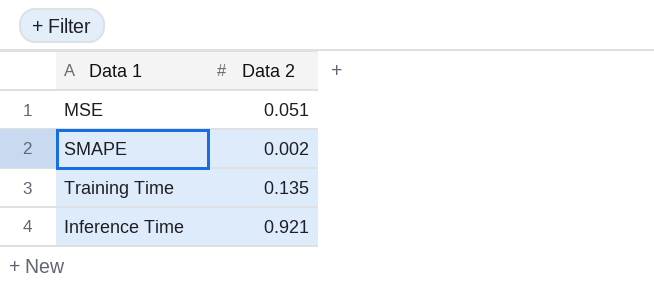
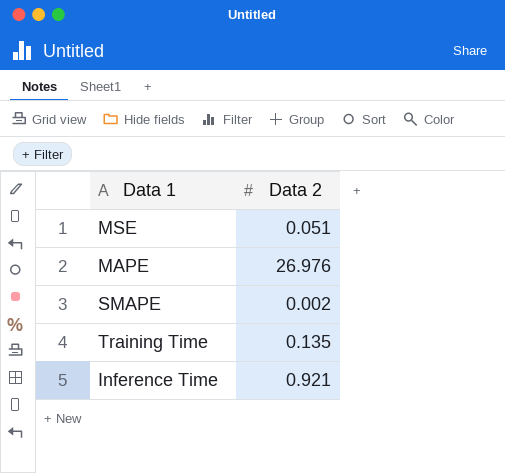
row MAPE: none -> 26.976

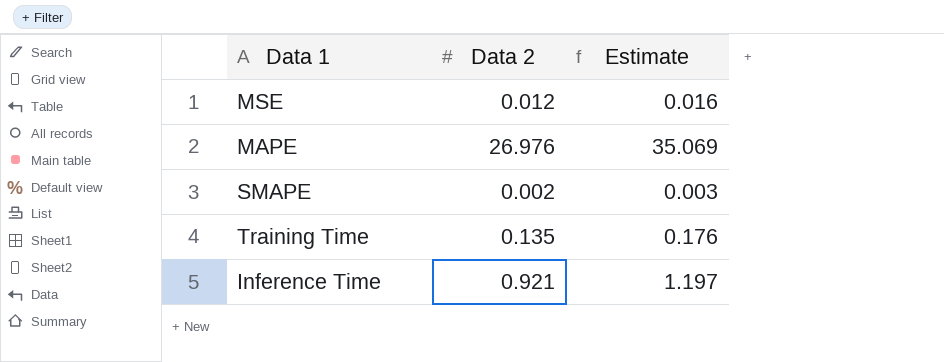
column Estimate | formula: none -> [Data 2] * 1.3
MSE | Data 2: 0.051 -> 0.012

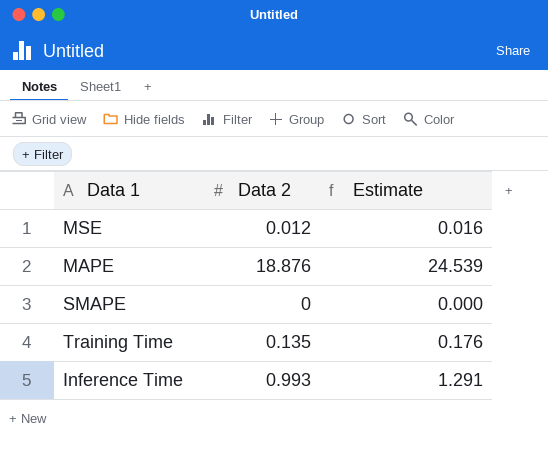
MAPE | Data 2: 26.976 -> 18.876
MAPE | Estimate: 35.069 -> 24.539
SMAPE | Data 2: 0.002 -> 0
SMAPE | Estimate: 0.003 -> 0.000
Inference Time | Data 2: 0.921 -> 0.993
Inference Time | Estimate: 1.197 -> 1.291

